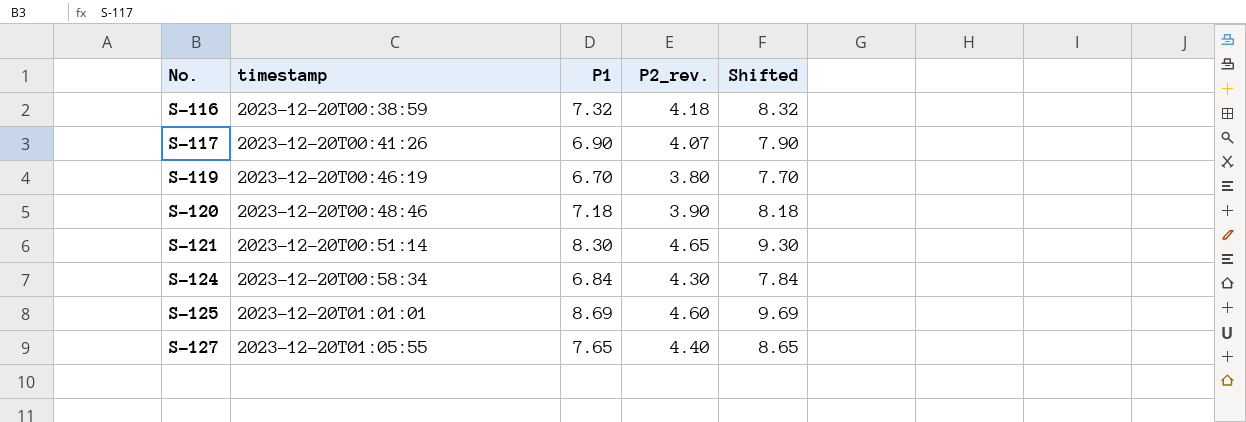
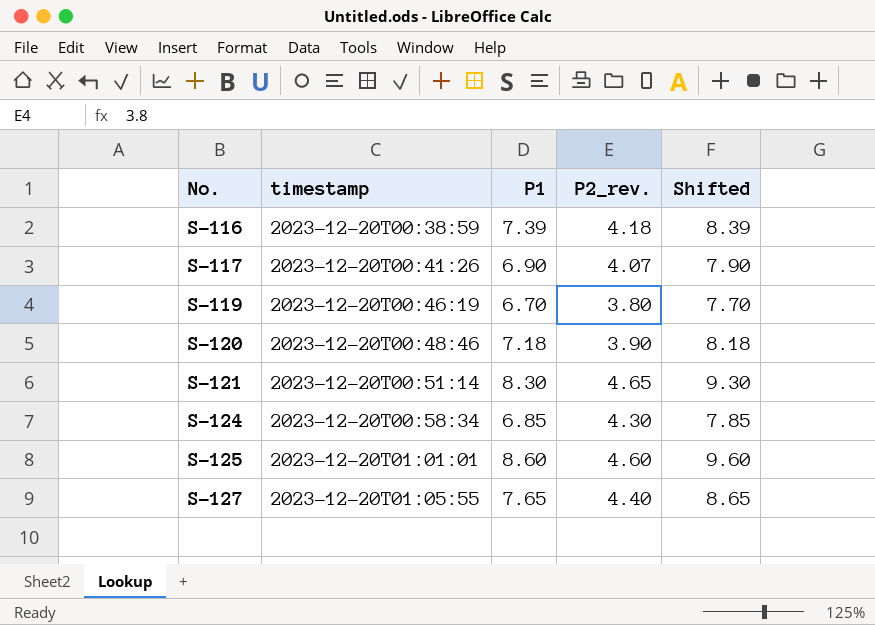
S-116 | P1: 7.32 -> 7.39
S-116 | Shifted: 8.32 -> 8.39
S-124 | P1: 6.84 -> 6.85
S-124 | Shifted: 7.84 -> 7.85
S-125 | P1: 8.69 -> 8.60
S-125 | Shifted: 9.69 -> 9.60

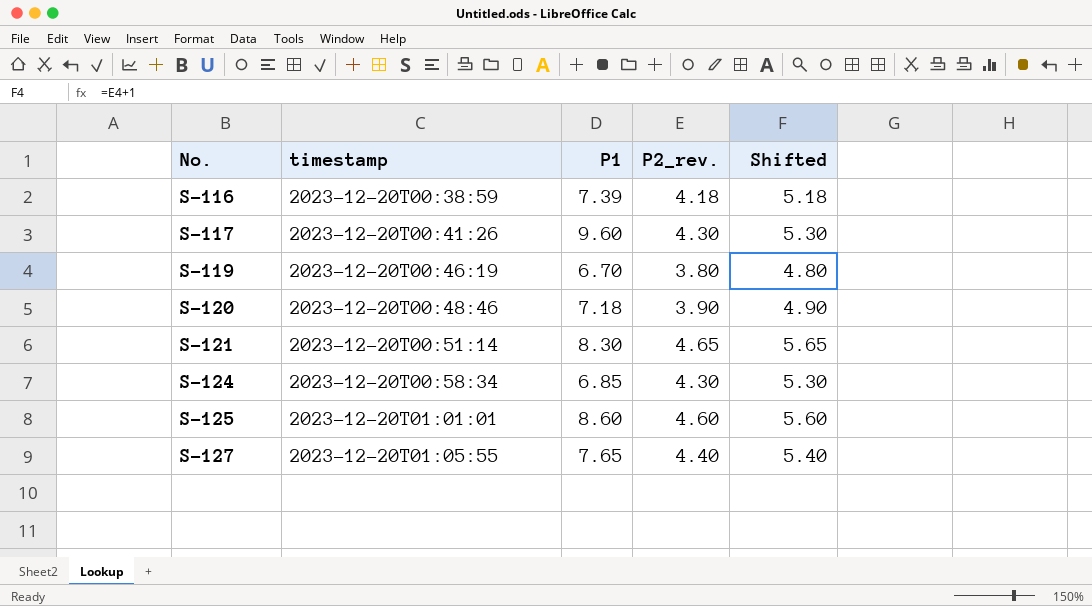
column Shifted | formula: [P1] + 1 -> [P2_rev.] + 1
S-117 | P1: 6.90 -> 9.60
S-117 | P2_rev.: 4.07 -> 4.30

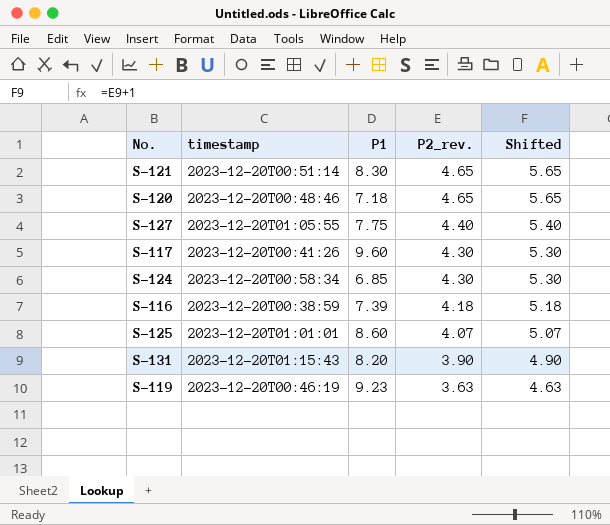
row order: No. ascending -> P2_rev. descending
S-120 | P2_rev.: 3.90 -> 4.65
S-120 | Shifted: 4.90 -> 5.65
S-127 | P1: 7.65 -> 7.75
S-125 | P2_rev.: 4.60 -> 4.07
S-125 | Shifted: 5.60 -> 5.07
row S-131: none -> 2023-12-20T01:15:43 | 8.20 | 3.90 | 4.90
S-119 | P1: 6.70 -> 9.23
S-119 | P2_rev.: 3.80 -> 3.63
S-119 | Shifted: 4.80 -> 4.63

